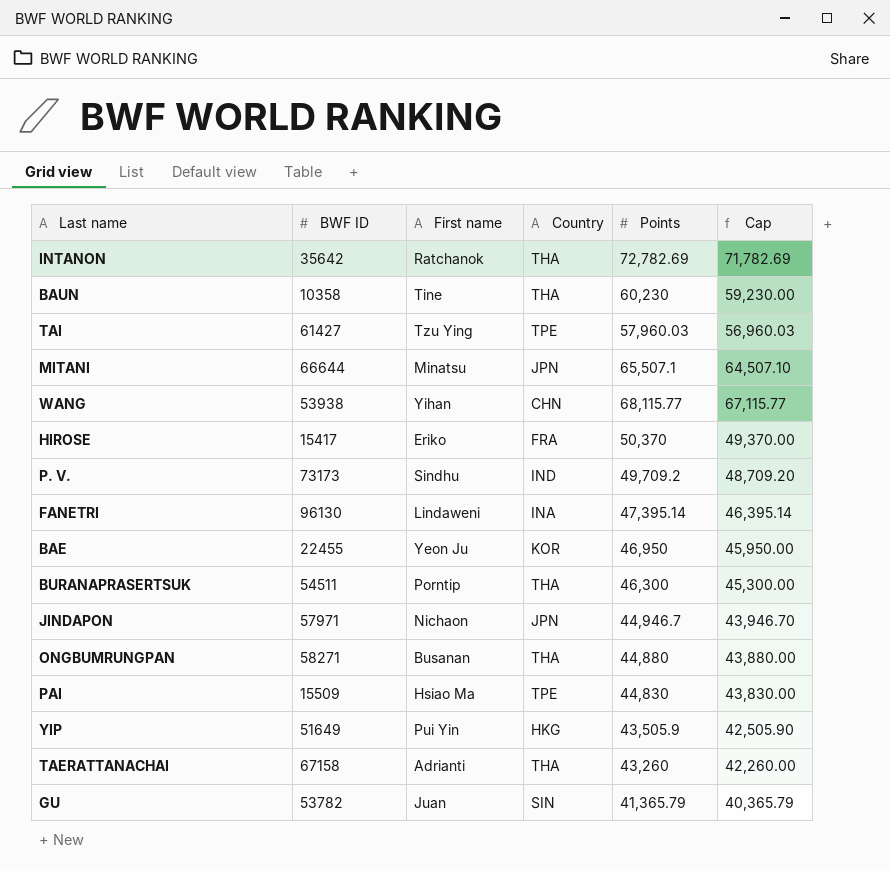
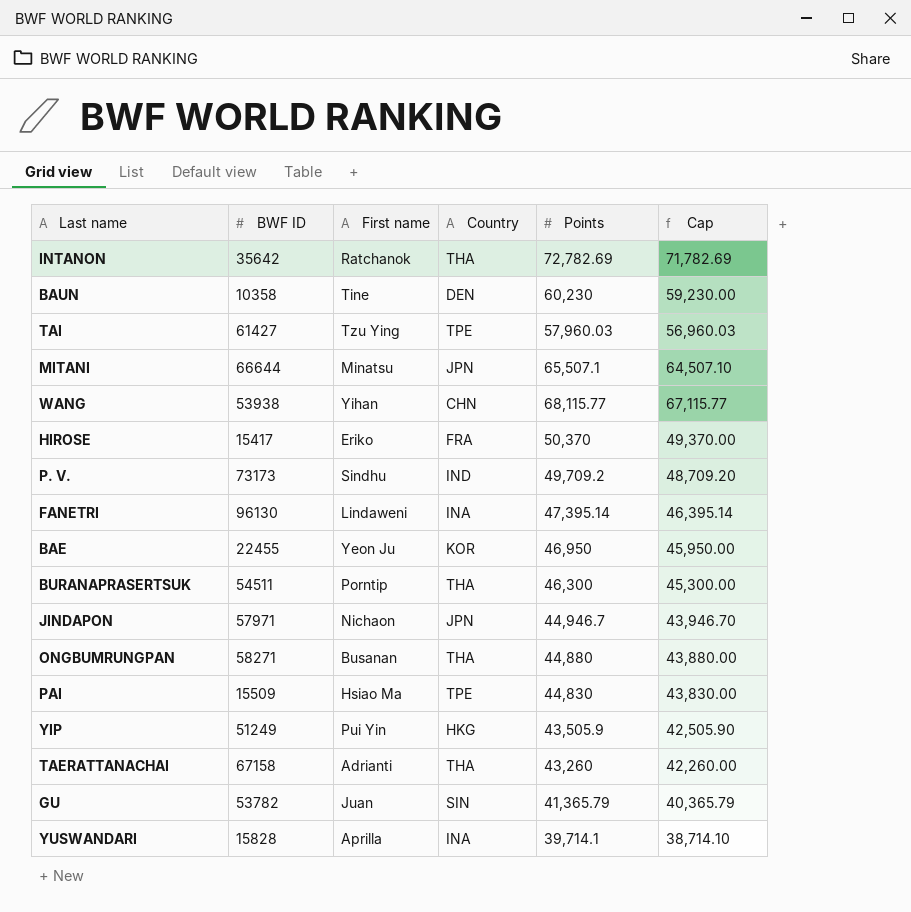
BAUN | Country: THA -> DEN
YIP | BWF ID: 51649 -> 51249
row YUSWANDARI: none -> 15828 | Aprilla | INA | 39,714.1 | 38,714.10

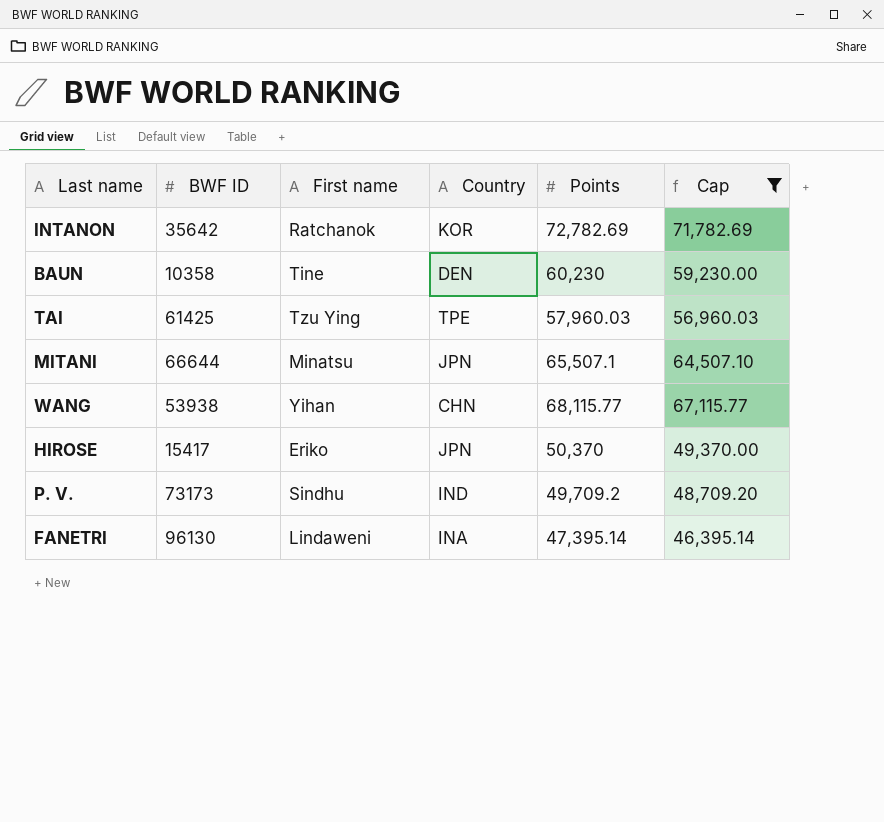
filter: none -> Cap >= 46,395.14
INTANON | Country: THA -> KOR
TAI | BWF ID: 61427 -> 61425
HIROSE | Country: FRA -> JPN

